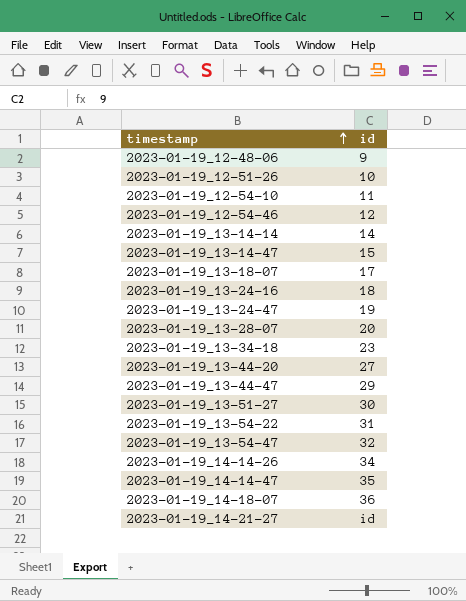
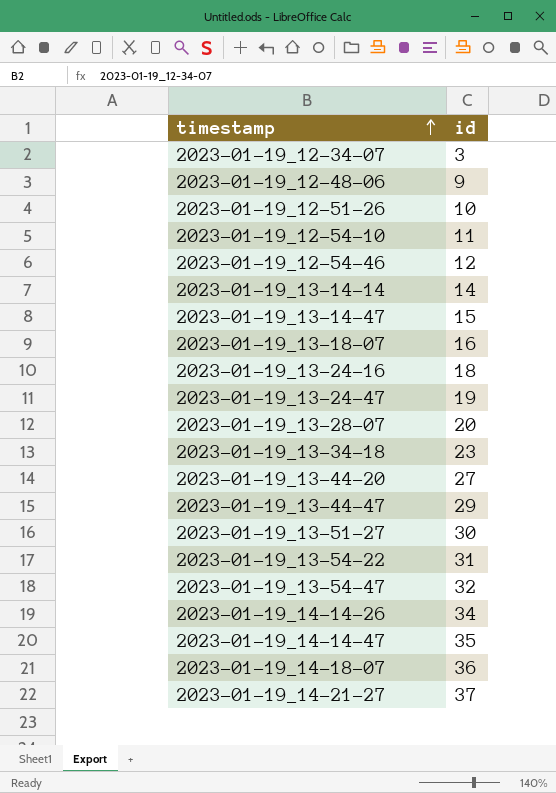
row 2023-01-19_12-34-07: none -> 3
2023-01-19_13-18-07 | id: 17 -> 16
2023-01-19_14-21-27 | id: id -> 37

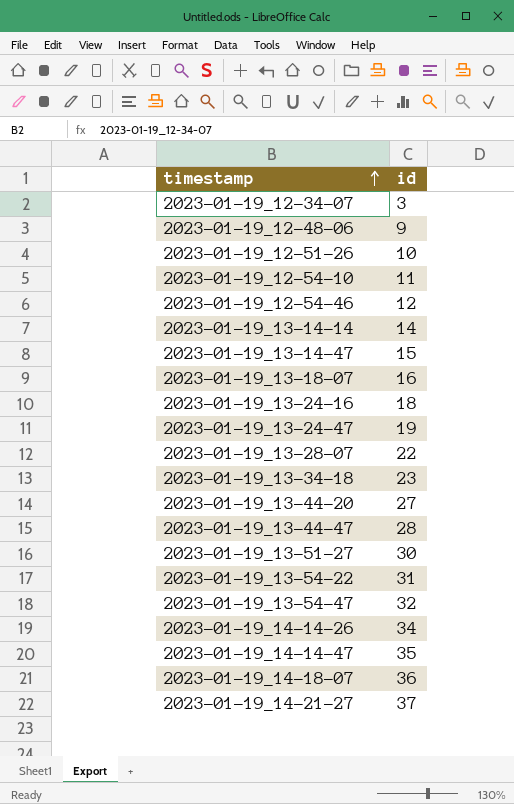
2023-01-19_13-28-07 | id: 20 -> 22
2023-01-19_13-44-47 | id: 29 -> 28

